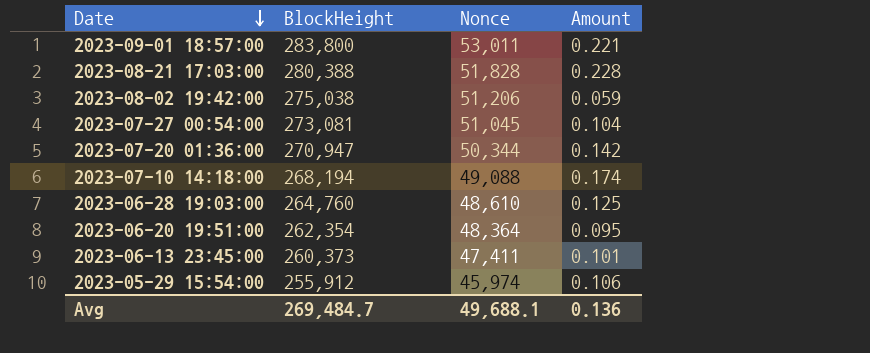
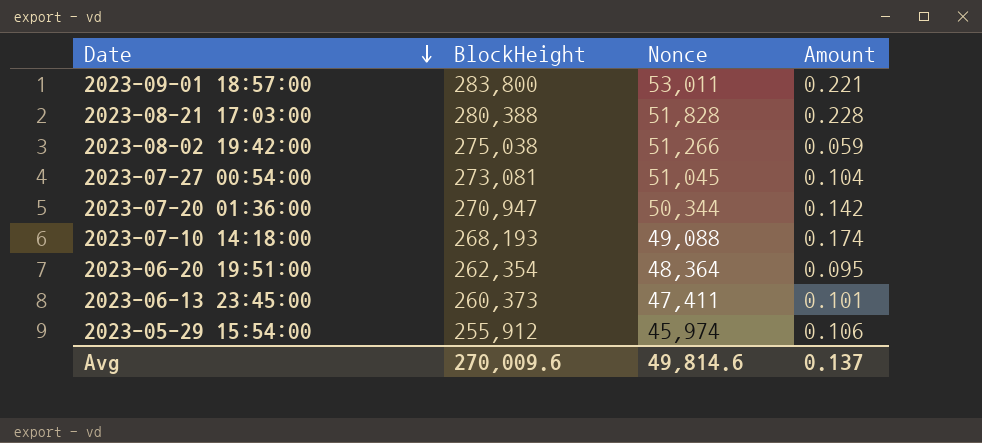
row 2023-06-28 19:03:00: 264,760 | 48,610 | 0.125 -> none
2023-08-02 19:42:00 | Nonce: 51,206 -> 51,266
2023-07-10 14:18:00 | BlockHeight: 268,194 -> 268,193
Avg | BlockHeight: 269,484.7 -> 270,009.6
Avg | Nonce: 49,688.1 -> 49,814.6
Avg | Amount: 0.136 -> 0.137

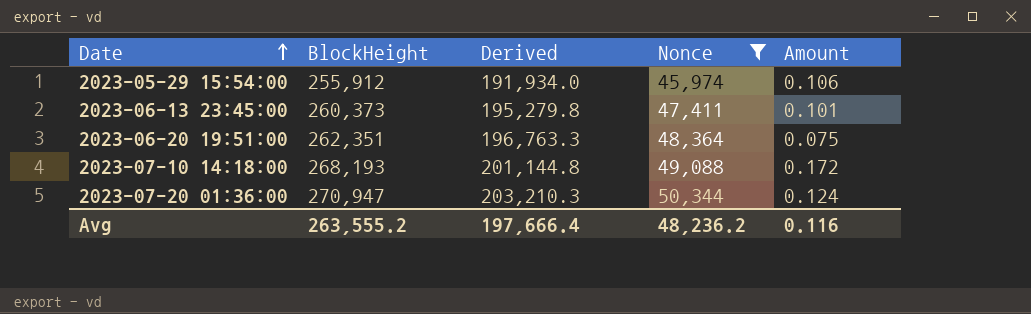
filter: none -> Nonce <= 50,344
row order: Date descending -> Date ascending
column Derived | formula: none -> [BlockHeight] * 0.75
2023-06-20 19:51:00 | BlockHeight: 262,354 -> 262,351
2023-06-20 19:51:00 | Amount: 0.095 -> 0.075
2023-07-10 14:18:00 | Amount: 0.174 -> 0.172
2023-07-20 01:36:00 | Amount: 0.142 -> 0.124
Avg | BlockHeight: 270,009.6 -> 263,555.2
Avg | Nonce: 49,814.6 -> 48,236.2
Avg | Amount: 0.137 -> 0.116

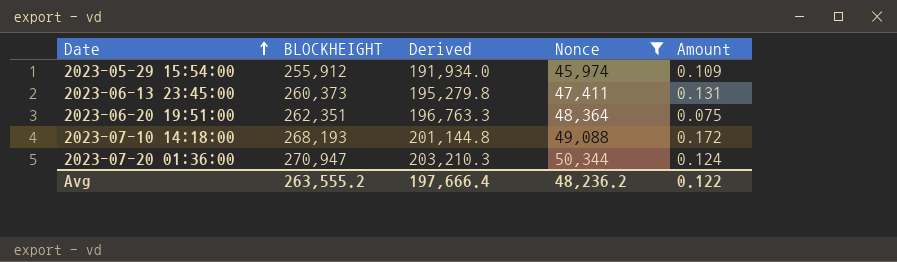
column name: BlockHeight -> BLOCKHEIGHT
2023-05-29 15:54:00 | Amount: 0.106 -> 0.109
2023-06-13 23:45:00 | Amount: 0.101 -> 0.131
Avg | Amount: 0.116 -> 0.122

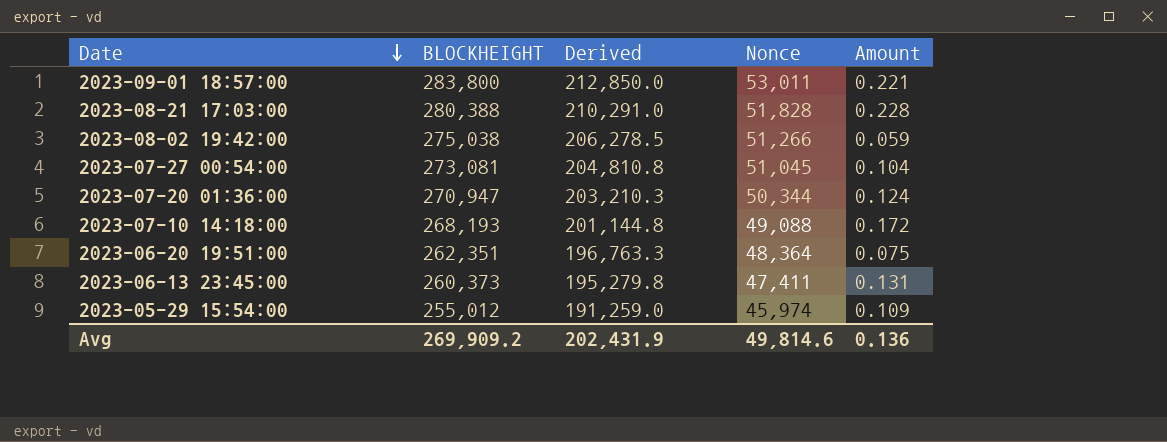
filter: Nonce <= 50,344 -> none
row order: Date ascending -> Date descending
2023-05-29 15:54:00 | BLOCKHEIGHT: 255,912 -> 255,012
2023-05-29 15:54:00 | Derived: 191,934.0 -> 191,259.0
Avg | BLOCKHEIGHT: 263,555.2 -> 269,909.2
Avg | Derived: 197,666.4 -> 202,431.9
Avg | Nonce: 48,236.2 -> 49,814.6
Avg | Amount: 0.122 -> 0.136

